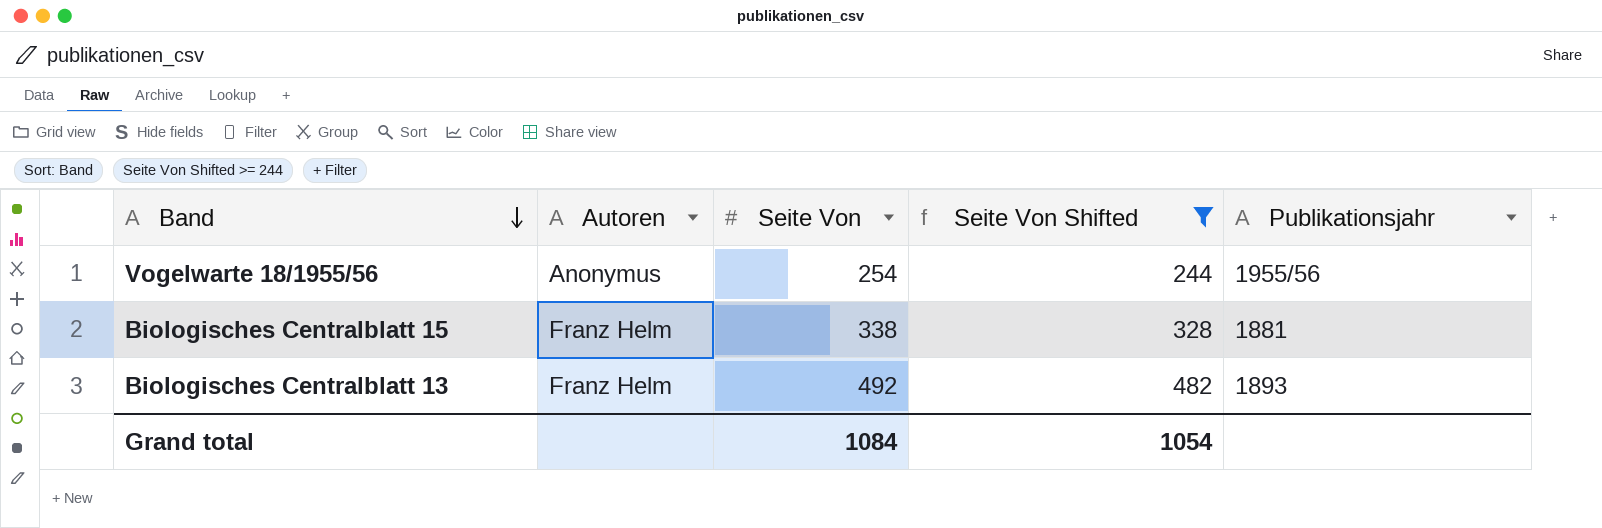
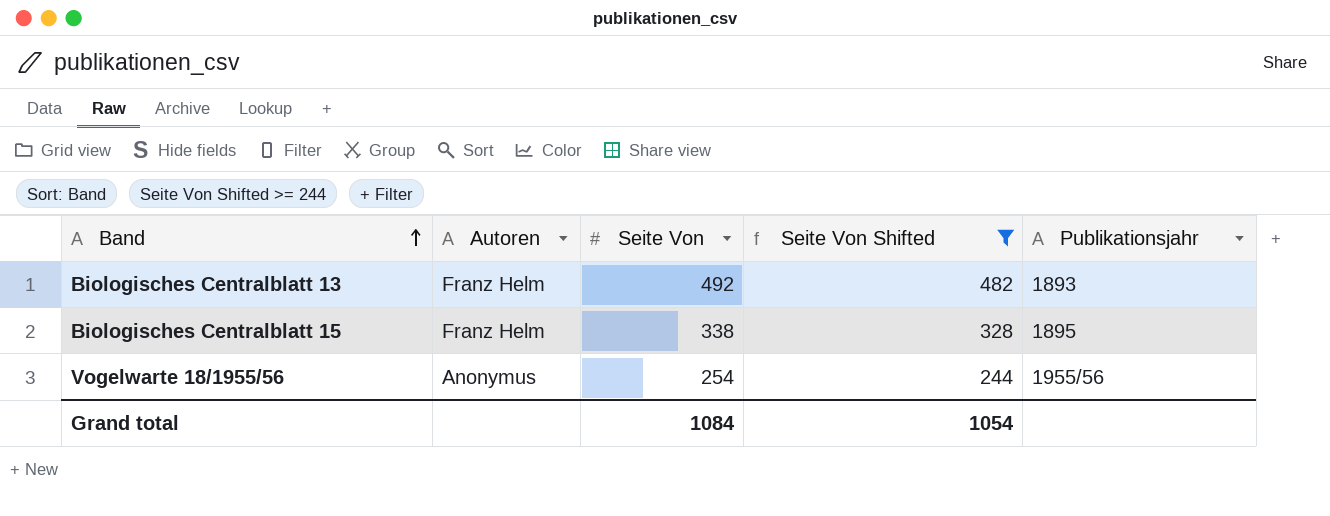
row order: Band descending -> Band ascending
Biologisches Centralblatt 15 | Publikationsjahr: 1881 -> 1895

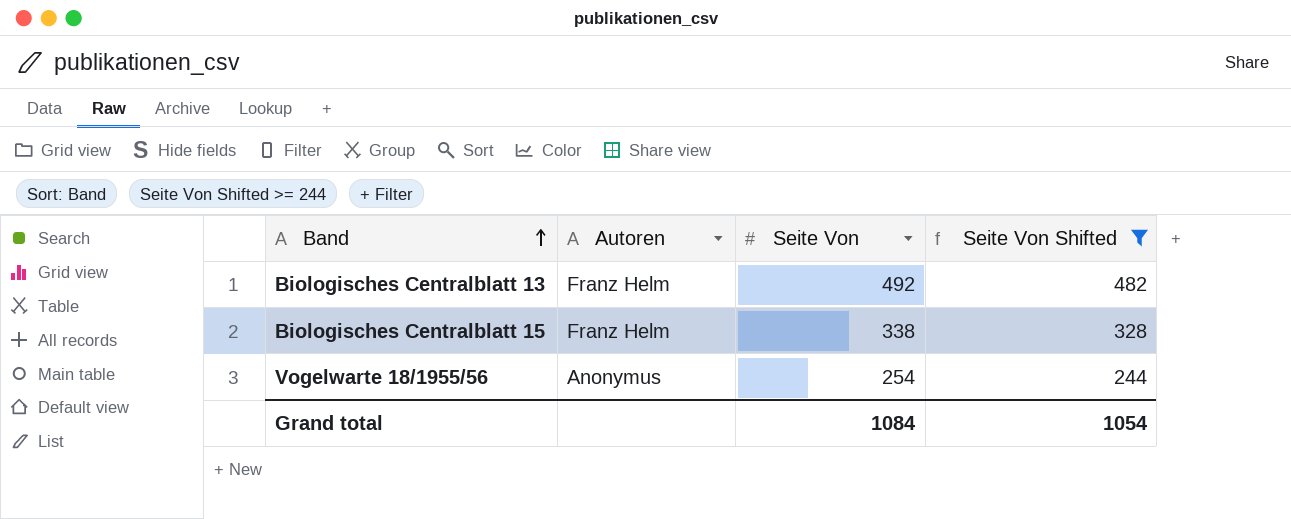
column Publikationsjahr | position: 5 -> none

